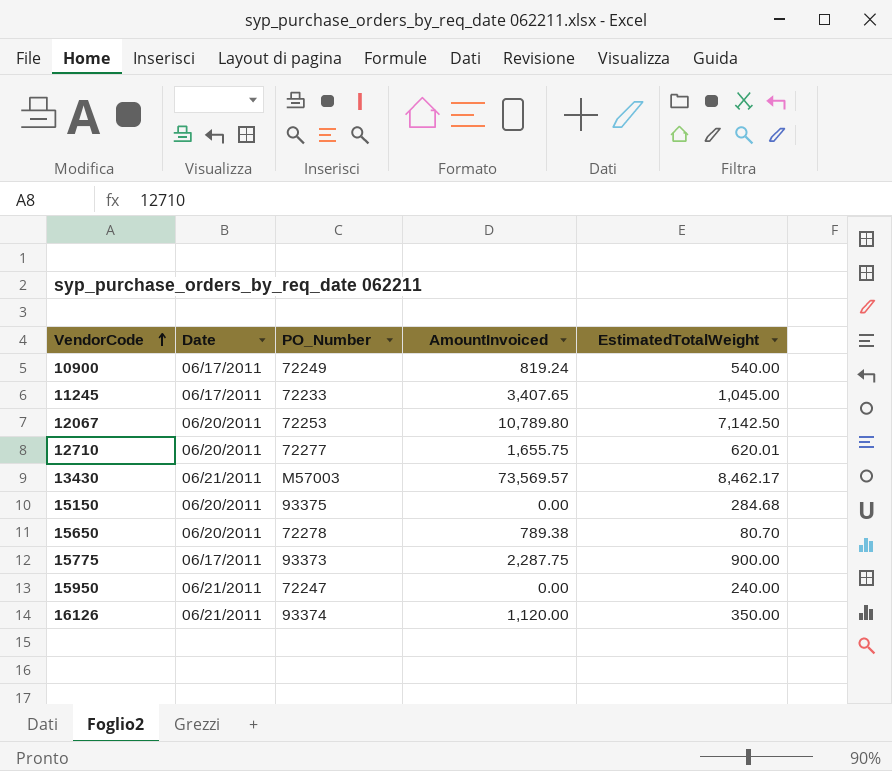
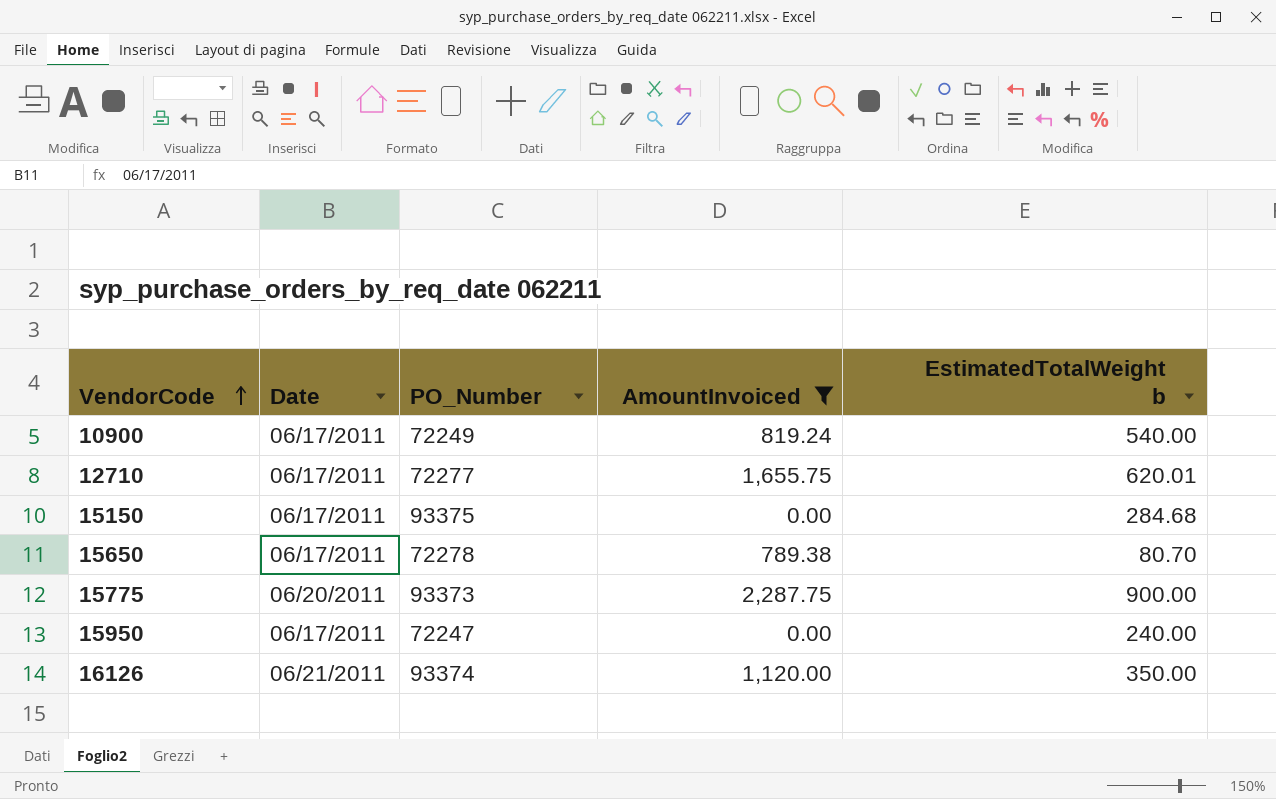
filter: none -> AmountInvoiced <= 2,287.75
column name: EstimatedTotalWeight -> EstimatedTotalWeight b
12710 | Date: 06/20/2011 -> 06/17/2011
15150 | Date: 06/20/2011 -> 06/17/2011
15650 | Date: 06/20/2011 -> 06/17/2011
15775 | Date: 06/17/2011 -> 06/20/2011
15950 | Date: 06/21/2011 -> 06/17/2011

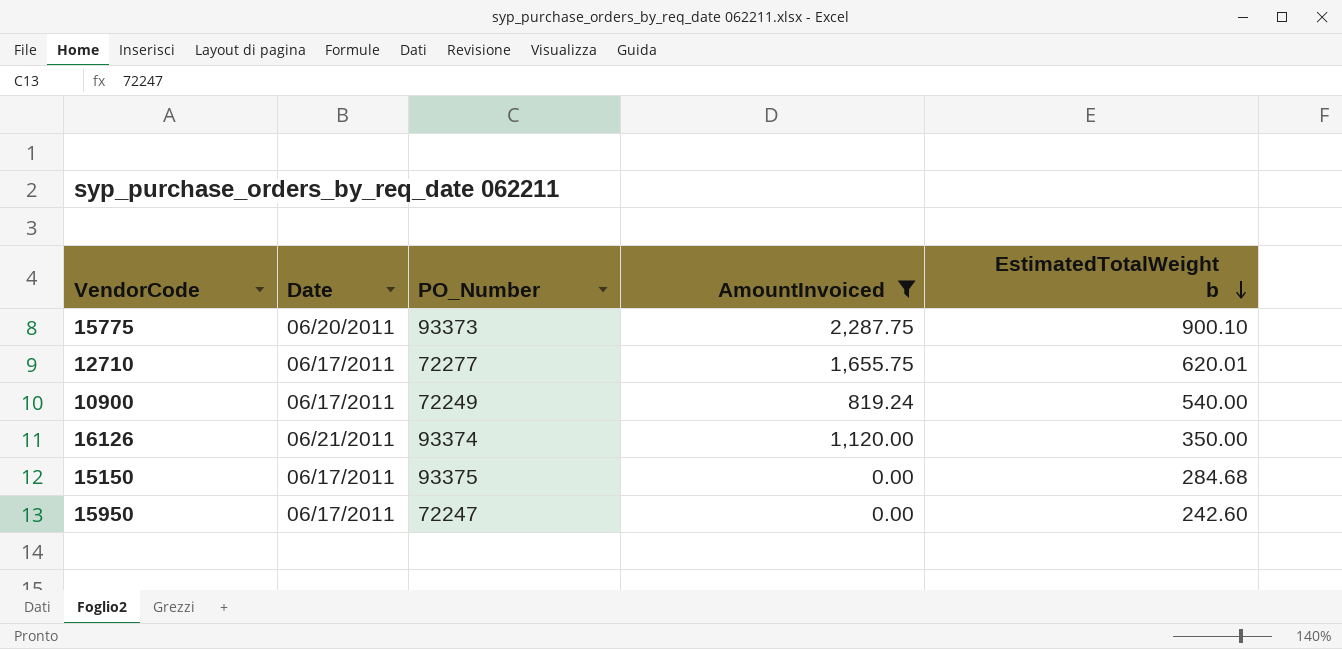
row order: VendorCode ascending -> EstimatedTotalWeight b descending
row 15650: 06/17/2011 | 72278 | 789.38 | 80.70 -> none
15775 | EstimatedTotalWeight b: 900.00 -> 900.10
15950 | EstimatedTotalWeight b: 240.00 -> 242.60

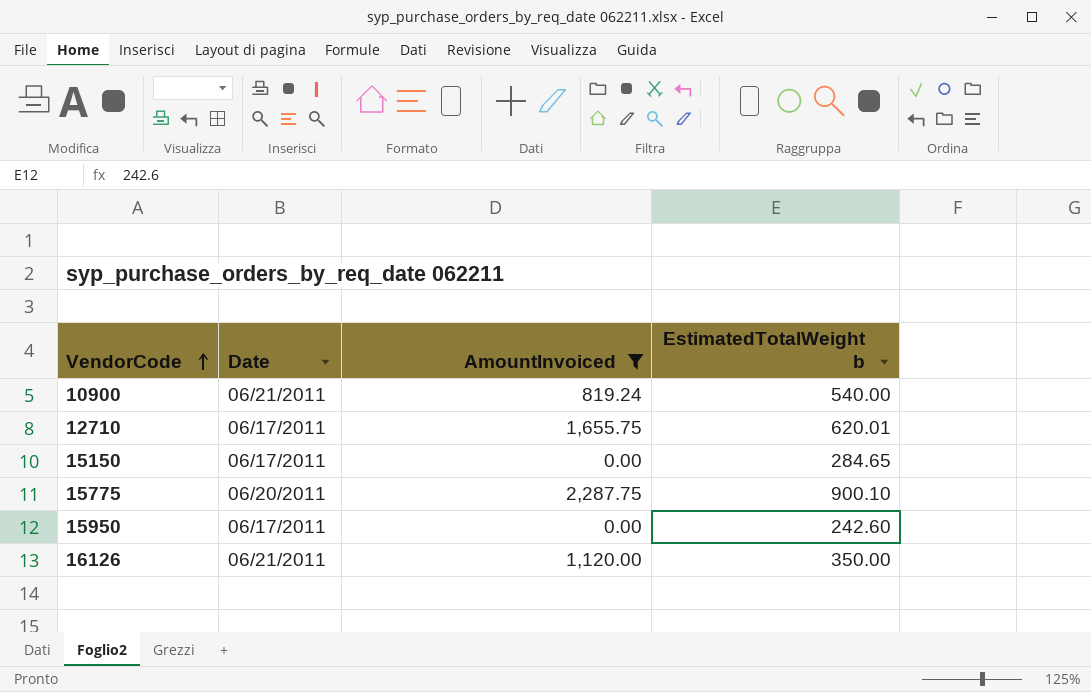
row order: EstimatedTotalWeight b descending -> VendorCode ascending
column PO_Number | position: 3 -> none
10900 | Date: 06/17/2011 -> 06/21/2011
15150 | EstimatedTotalWeight b: 284.68 -> 284.65

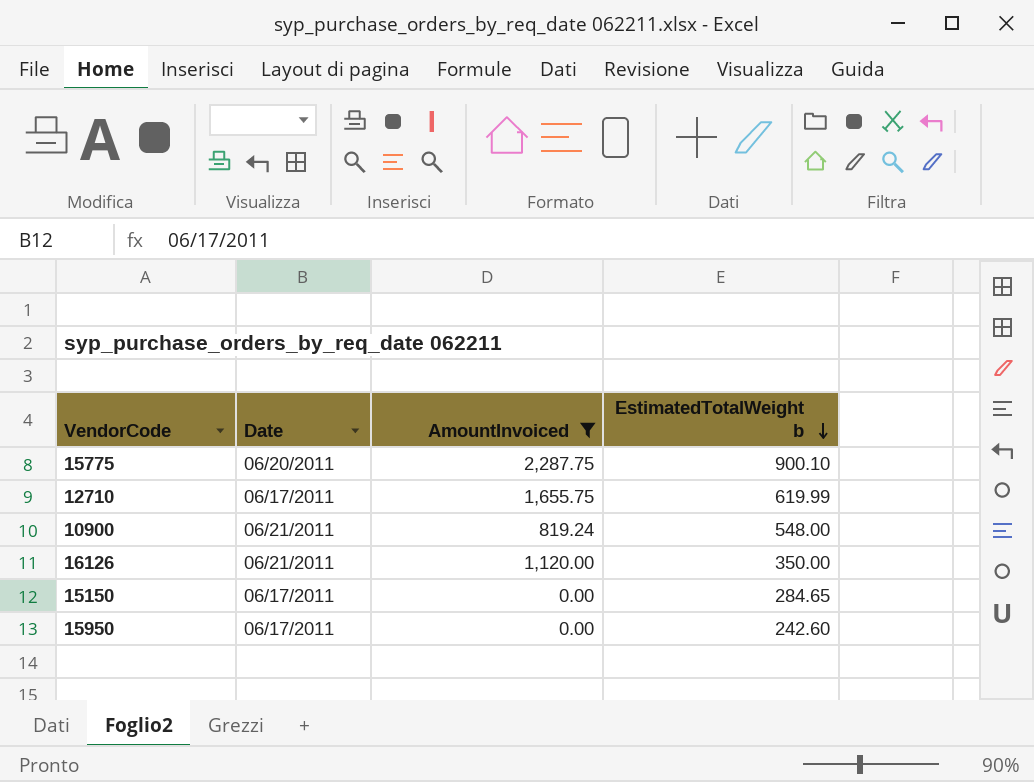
row order: VendorCode ascending -> EstimatedTotalWeight b descending
12710 | EstimatedTotalWeight b: 620.01 -> 619.99
10900 | EstimatedTotalWeight b: 540.00 -> 548.00

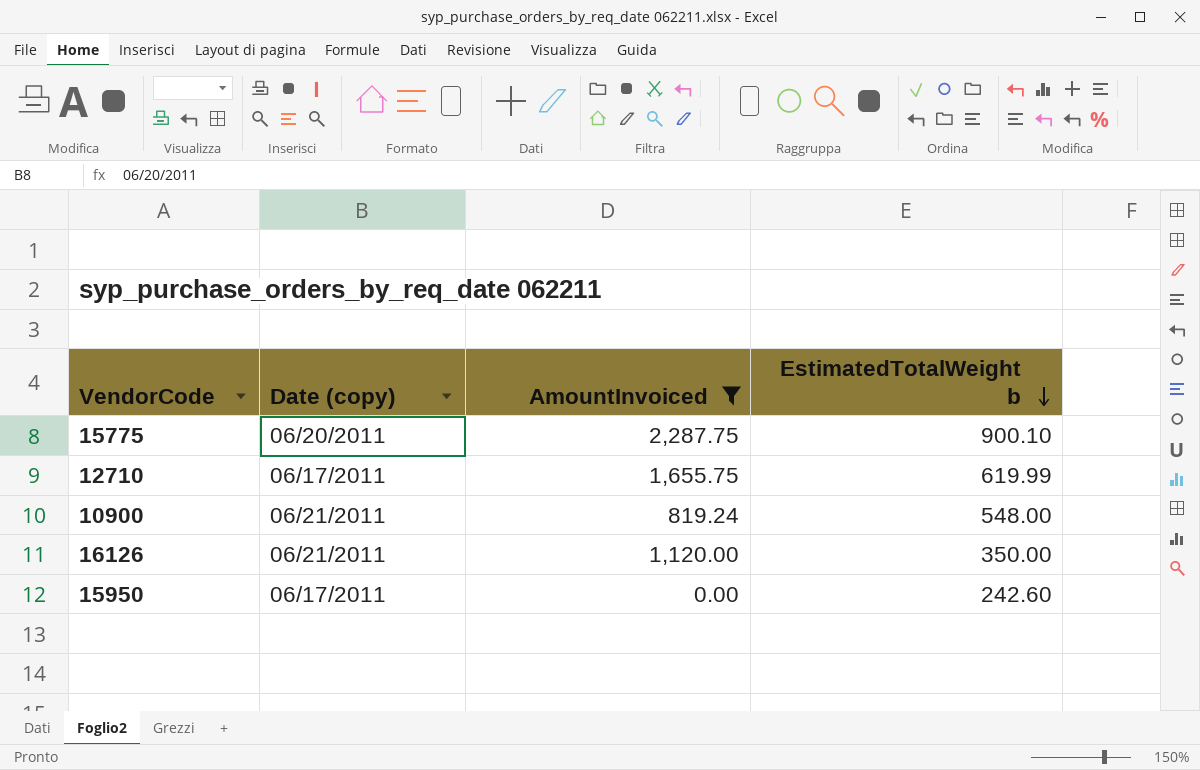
column name: Date -> Date (copy)
row 15150: 06/17/2011 | 0.00 | 284.65 -> none

